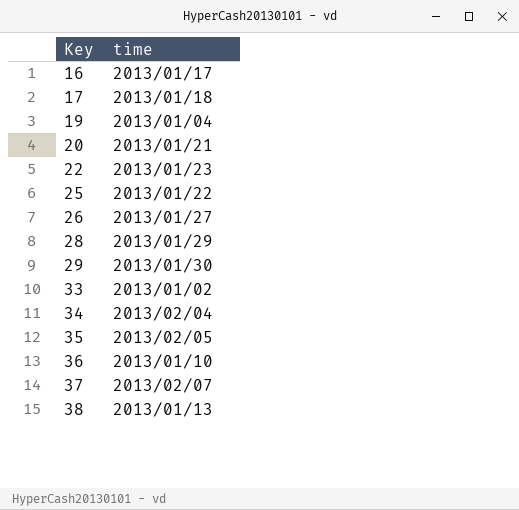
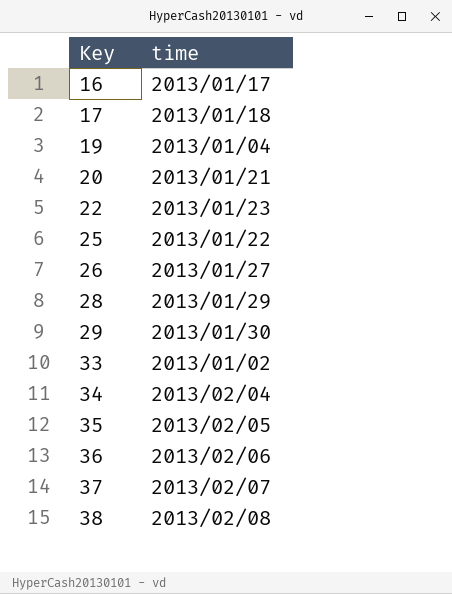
36 | time: 2013/01/10 -> 2013/02/06
38 | time: 2013/01/13 -> 2013/02/08

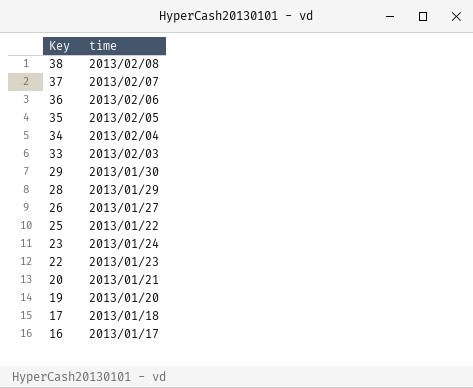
row order: Key ascending -> Key descending
33 | time: 2013/01/02 -> 2013/02/03
row 23: none -> 2013/01/24
19 | time: 2013/01/04 -> 2013/01/20

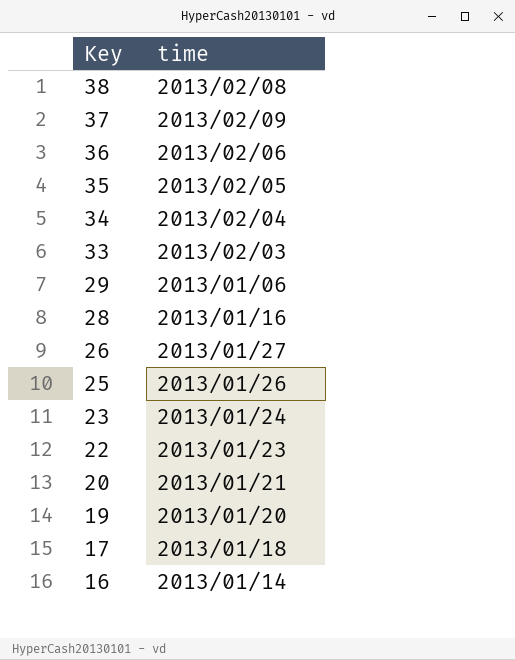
37 | time: 2013/02/07 -> 2013/02/09
29 | time: 2013/01/30 -> 2013/01/06
28 | time: 2013/01/29 -> 2013/01/16
25 | time: 2013/01/22 -> 2013/01/26
16 | time: 2013/01/17 -> 2013/01/14

